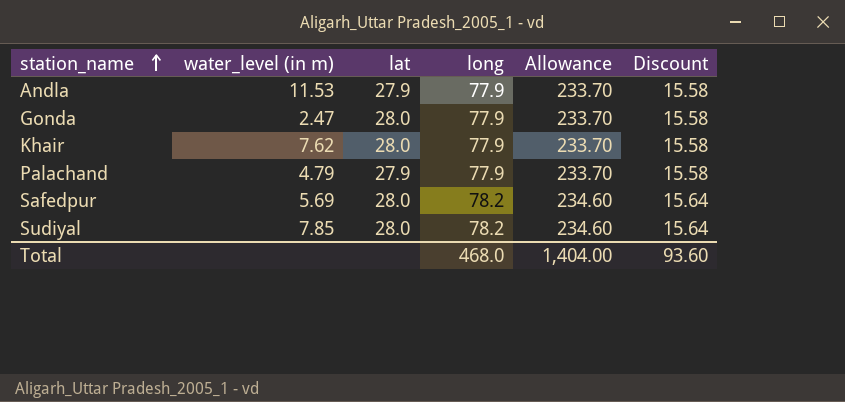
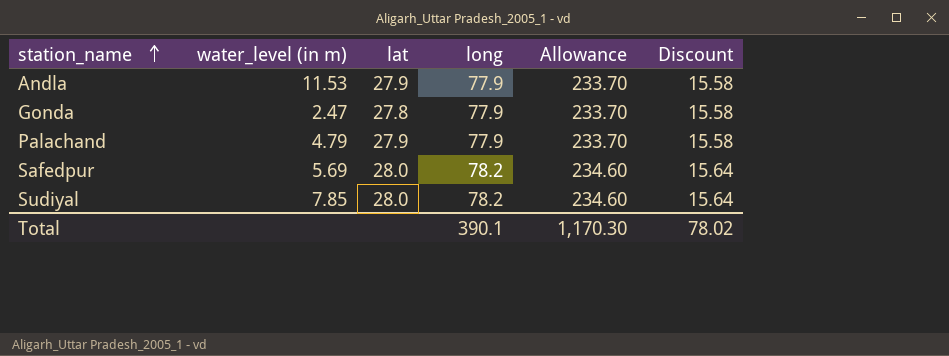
row Khair: 7.62 | 28.0 | 77.9 | 233.70 | 15.58 -> none
Gonda | lat: 28.0 -> 27.8
Total | long: 468.0 -> 390.1
Total | Allowance: 1,404.00 -> 1,170.30
Total | Discount: 93.60 -> 78.02

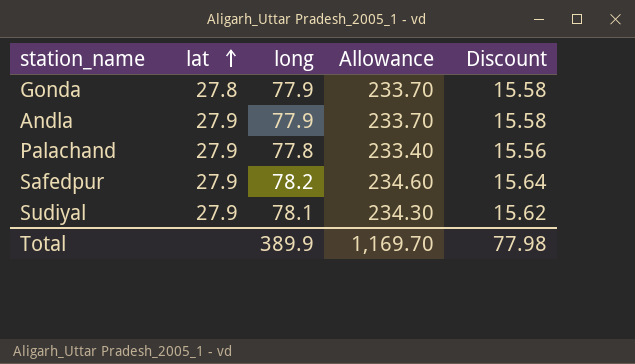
row order: station_name ascending -> lat ascending
column water_level (in m) | position: 2 -> none
Palachand | long: 77.9 -> 77.8
Palachand | Allowance: 233.70 -> 233.40
Palachand | Discount: 15.58 -> 15.56
Safedpur | lat: 28.0 -> 27.9
Sudiyal | lat: 28.0 -> 27.9
Sudiyal | long: 78.2 -> 78.1
Sudiyal | Allowance: 234.60 -> 234.30
Sudiyal | Discount: 15.64 -> 15.62
Total | long: 390.1 -> 389.9
Total | Allowance: 1,170.30 -> 1,169.70
Total | Discount: 78.02 -> 77.98

